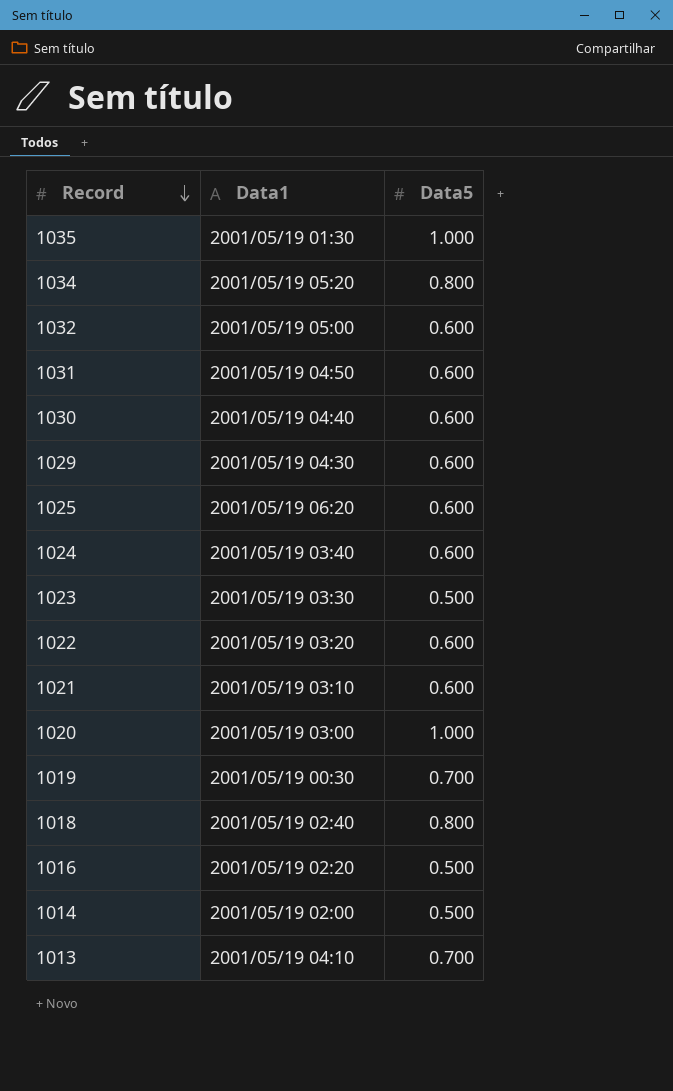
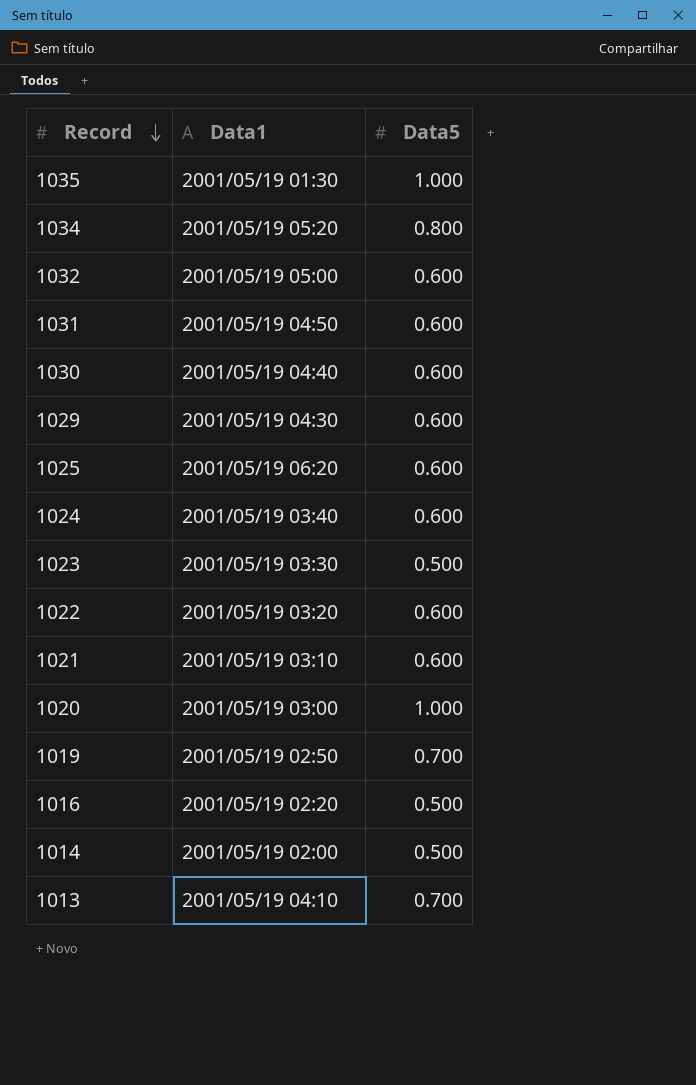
row 1018: 2001/05/19 02:40 | 0.800 -> none
1019 | Data1: 2001/05/19 00:30 -> 2001/05/19 02:50

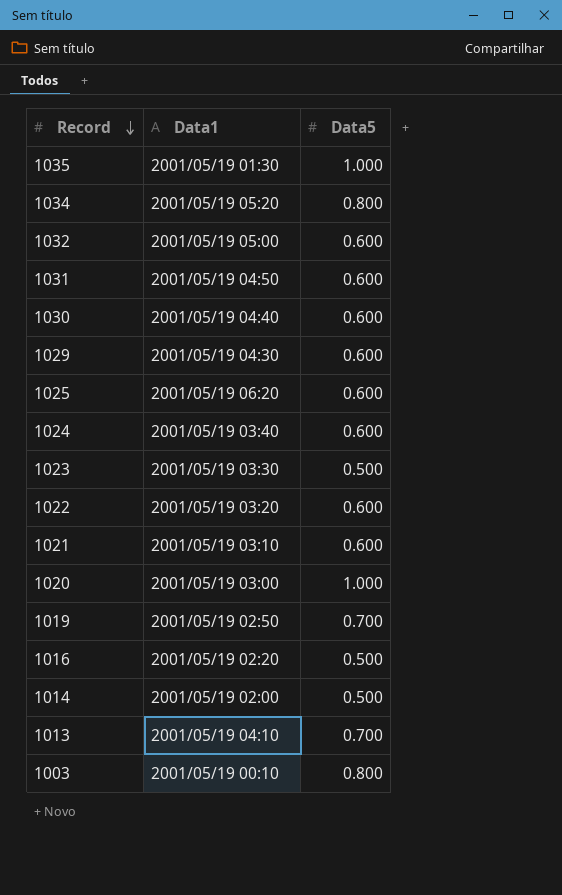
row 1003: none -> 2001/05/19 00:10 | 0.800

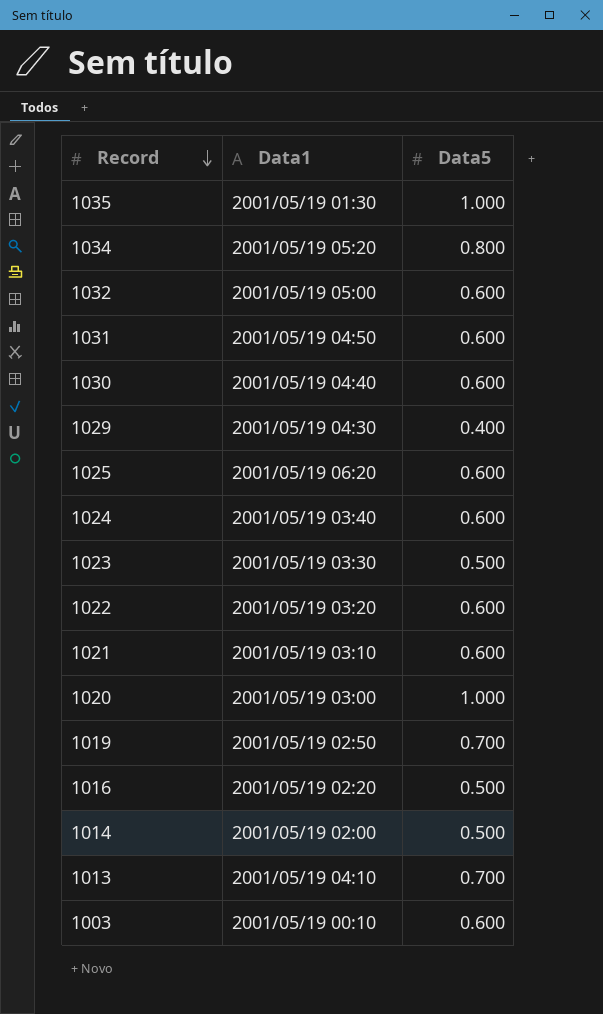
1029 | Data5: 0.600 -> 0.400
1003 | Data5: 0.800 -> 0.600

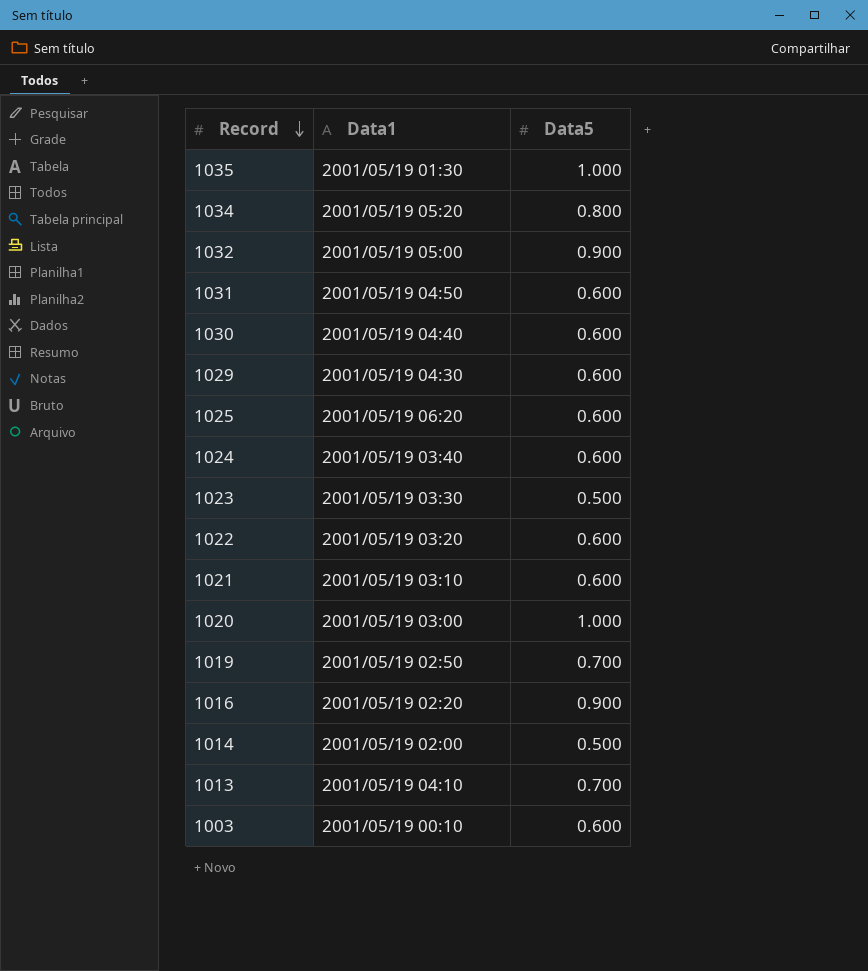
1032 | Data5: 0.600 -> 0.900
1029 | Data5: 0.400 -> 0.600
1016 | Data5: 0.500 -> 0.900

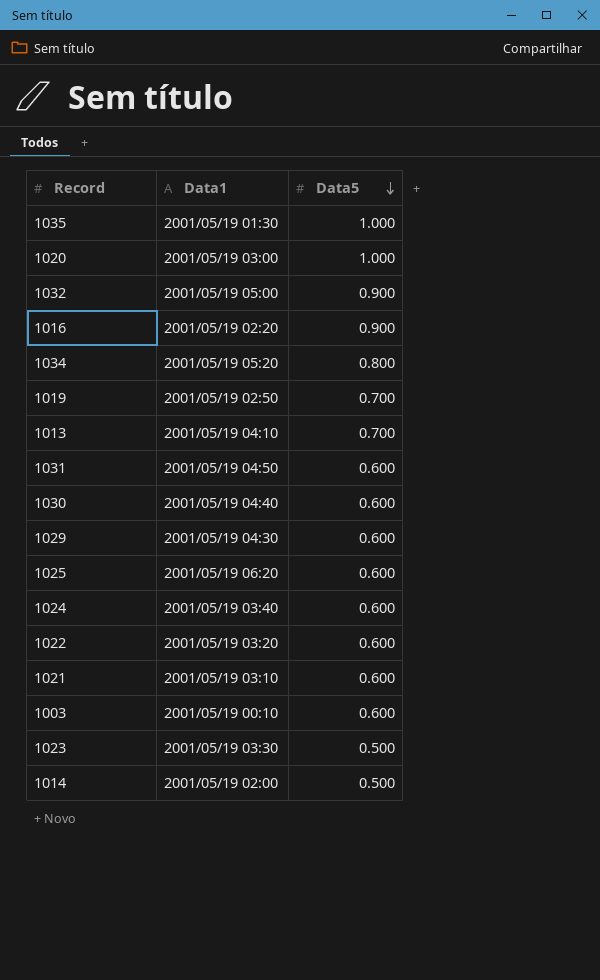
row order: Record descending -> Data5 descending

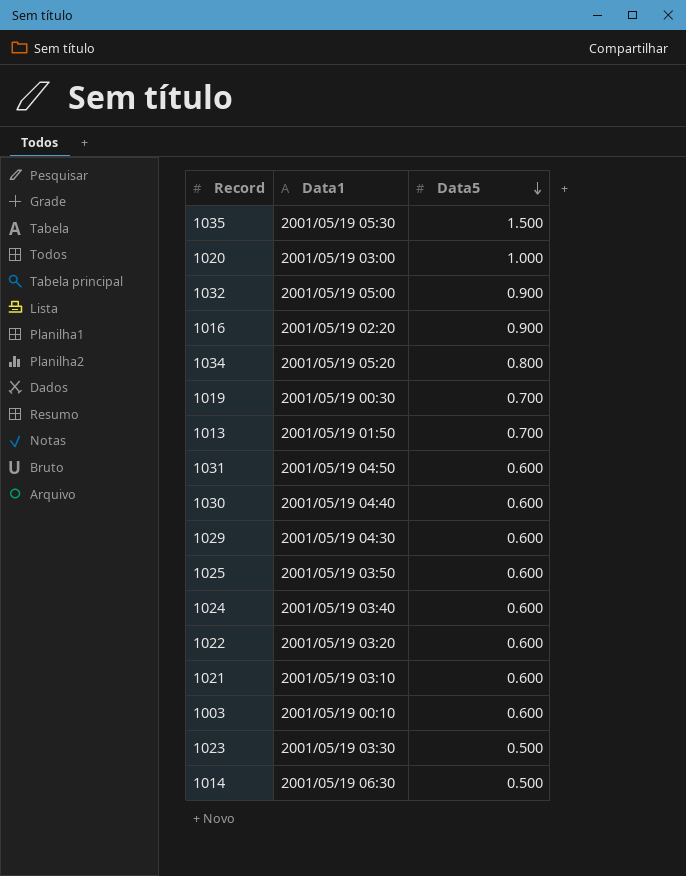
1035 | Data1: 2001/05/19 01:30 -> 2001/05/19 05:30
1035 | Data5: 1.000 -> 1.500
1019 | Data1: 2001/05/19 02:50 -> 2001/05/19 00:30
1013 | Data1: 2001/05/19 04:10 -> 2001/05/19 01:50
1025 | Data1: 2001/05/19 06:20 -> 2001/05/19 03:50
1014 | Data1: 2001/05/19 02:00 -> 2001/05/19 06:30

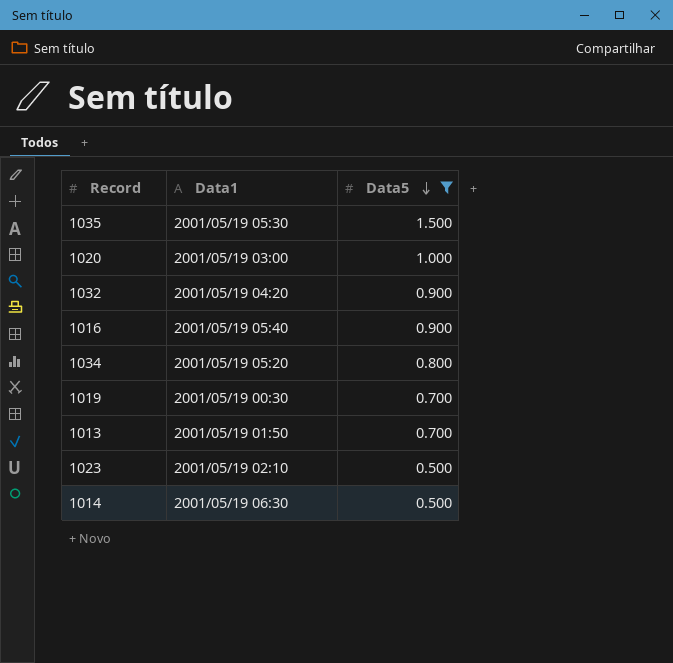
filter: none -> Data5 != 0.600
1032 | Data1: 2001/05/19 05:00 -> 2001/05/19 04:20
1016 | Data1: 2001/05/19 02:20 -> 2001/05/19 05:40
1023 | Data1: 2001/05/19 03:30 -> 2001/05/19 02:10

